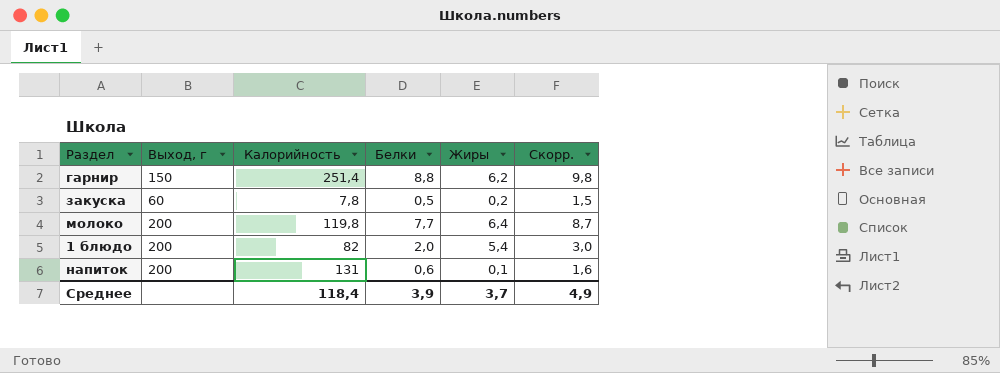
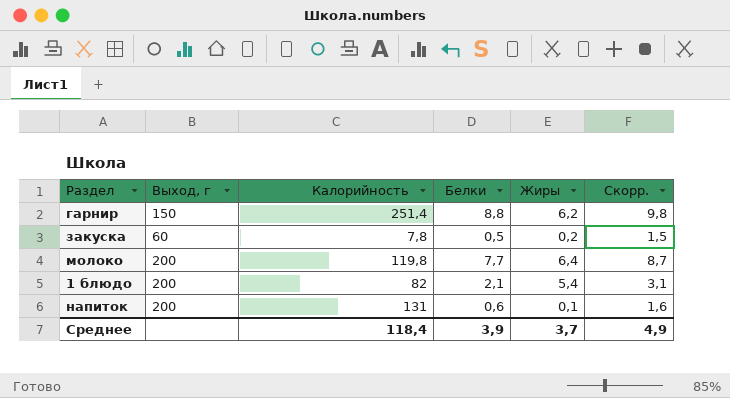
1 блюдо | Белки: 2,0 -> 2,1
1 блюдо | Скорр.: 3,0 -> 3,1

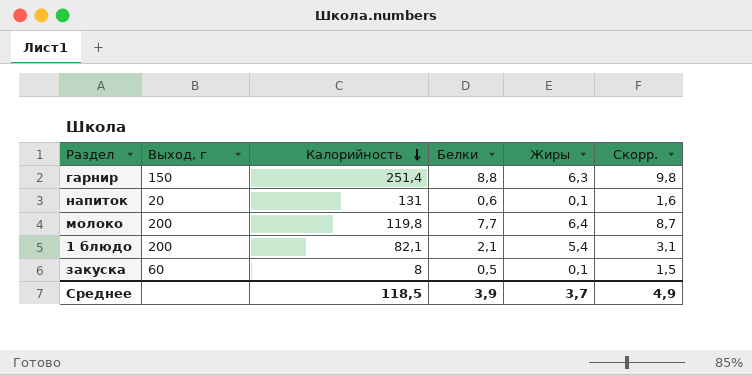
row order: none -> Калорийность descending
гарнир | Жиры: 6,2 -> 6,3
напиток | Выход, г: 200 -> 20
1 блюдо | Калорийность: 82 -> 82,1
закуска | Калорийность: 7,8 -> 8
закуска | Жиры: 0,2 -> 0,1
Среднее | Калорийность: 118,4 -> 118,5

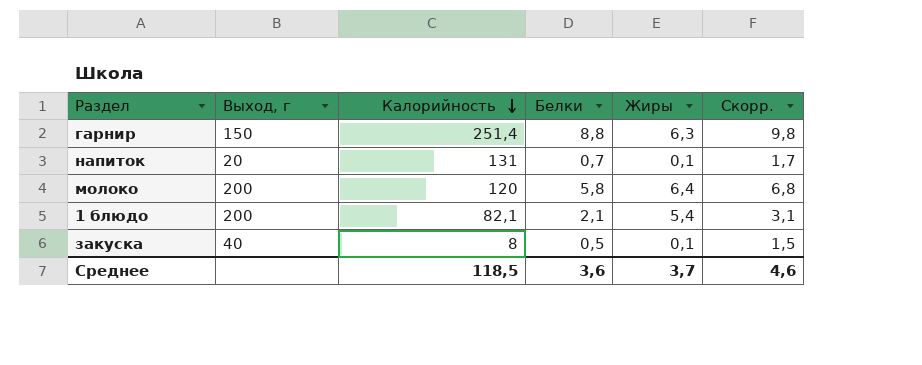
напиток | Белки: 0,6 -> 0,7
напиток | Скорр.: 1,6 -> 1,7
молоко | Калорийность: 119,8 -> 120
молоко | Белки: 7,7 -> 5,8
молоко | Скорр.: 8,7 -> 6,8
закуска | Выход, г: 60 -> 40
Среднее | Белки: 3,9 -> 3,6
Среднее | Скорр.: 4,9 -> 4,6

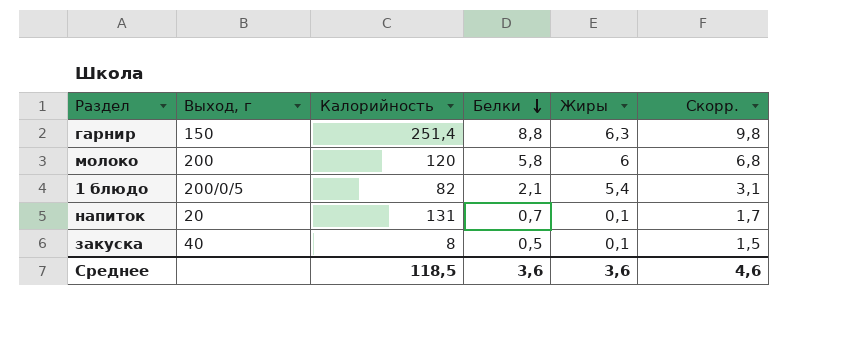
row order: Калорийность descending -> Белки descending
молоко | Жиры: 6,4 -> 6
1 блюдо | Выход, г: 200 -> 200/0/5
1 блюдо | Калорийность: 82,1 -> 82
Среднее | Жиры: 3,7 -> 3,6

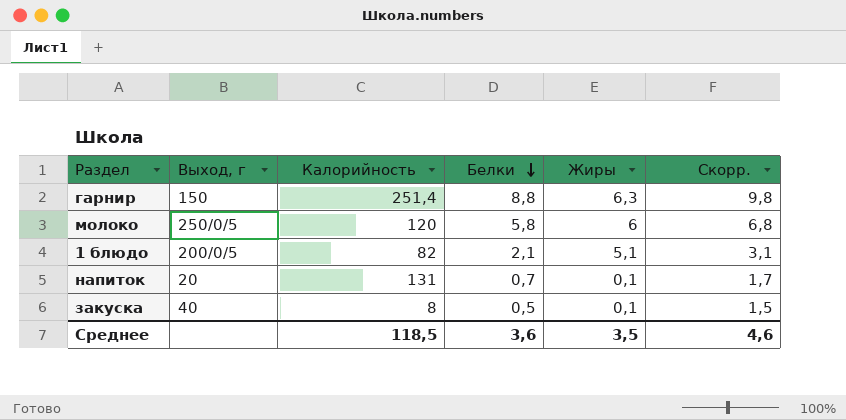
молоко | Выход, г: 200 -> 250/0/5
1 блюдо | Жиры: 5,4 -> 5,1
Среднее | Жиры: 3,6 -> 3,5

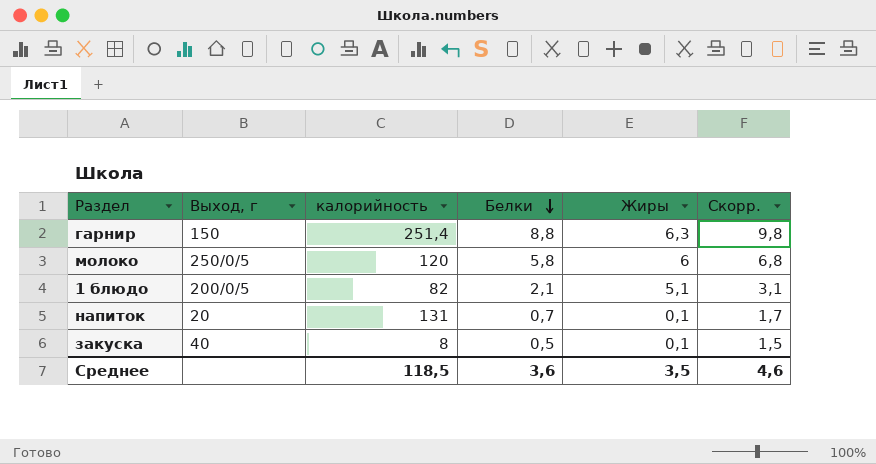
column name: Калорийность -> калорийность

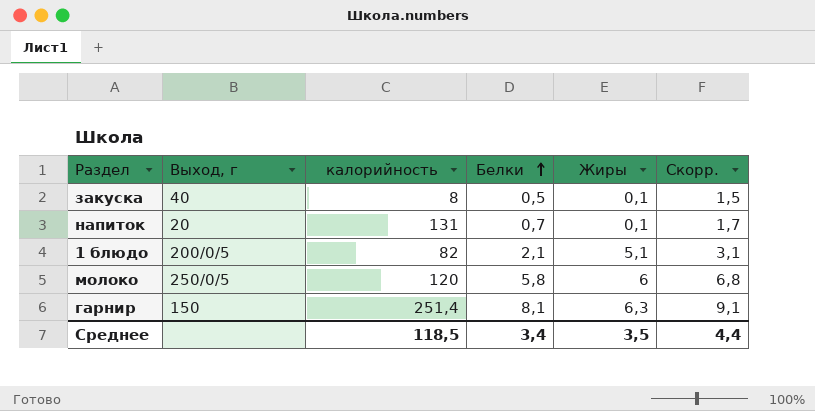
row order: Белки descending -> Белки ascending
гарнир | Белки: 8,8 -> 8,1
гарнир | Скорр.: 9,8 -> 9,1
Среднее | Белки: 3,6 -> 3,4
Среднее | Скорр.: 4,6 -> 4,4

